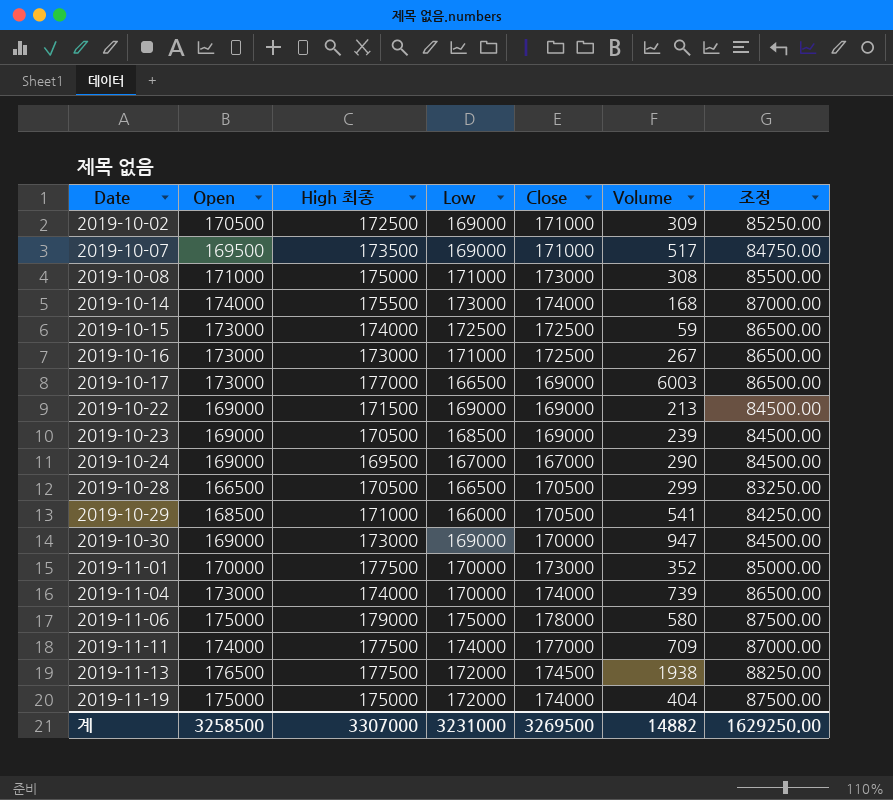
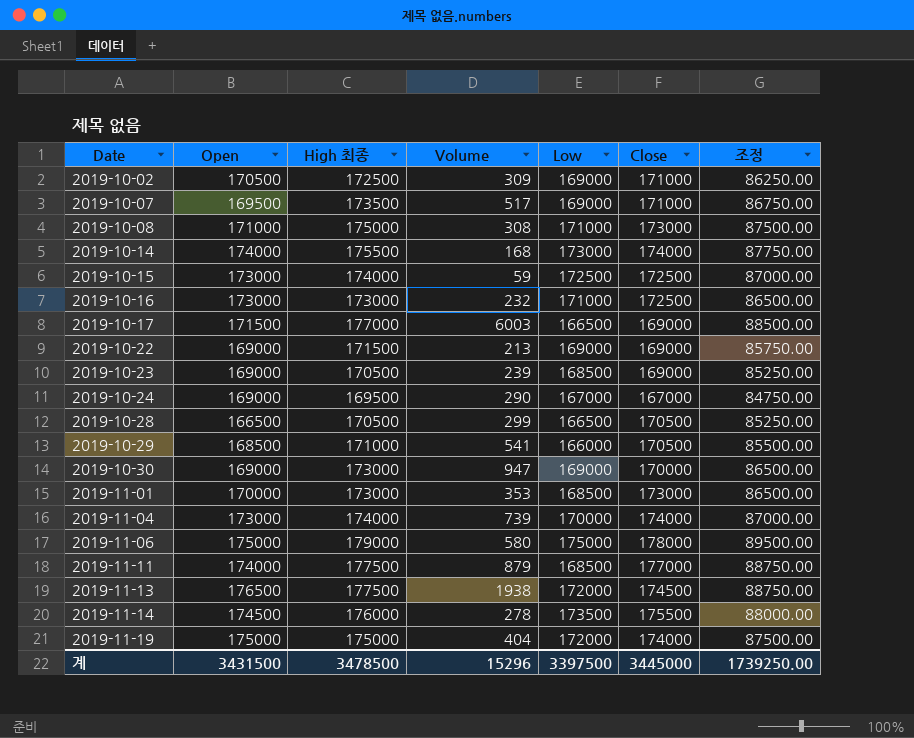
column Volume | position: 6 -> 4
column 조정 | formula: [Open] * 0.5 -> [High 최종] * 0.5
2019-10-16 | Volume: 267 -> 232
2019-10-17 | Open: 173000 -> 171500
2019-11-01 | High 최종: 177500 -> 173000
2019-11-01 | Volume: 352 -> 353
2019-11-01 | Low: 170000 -> 168500
2019-11-11 | Volume: 709 -> 879
2019-11-11 | Low: 174000 -> 168500
row 2019-11-14: none -> 174500 | 176000 | 278 | 173500 | 175500 | 88000.00
계 | Open: 3258500 -> 3431500
계 | High 최종: 3307000 -> 3478500
계 | Volume: 14882 -> 15296
계 | Low: 3231000 -> 3397500
계 | Close: 3269500 -> 3445000
계 | 조정: 1629250.00 -> 1739250.00

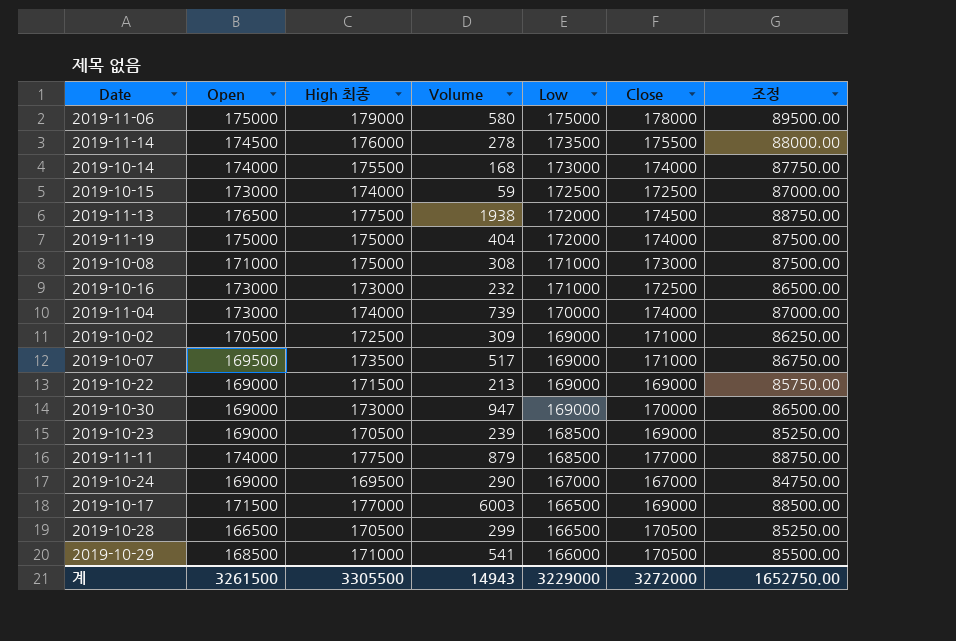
row order: Date ascending -> Low descending
row 2019-11-01: 170000 | 173000 | 353 | 168500 | 173000 | 86500.00 -> none
계 | Open: 3431500 -> 3261500
계 | High 최종: 3478500 -> 3305500
계 | Volume: 15296 -> 14943
계 | Low: 3397500 -> 3229000
계 | Close: 3445000 -> 3272000
계 | 조정: 1739250.00 -> 1652750.00

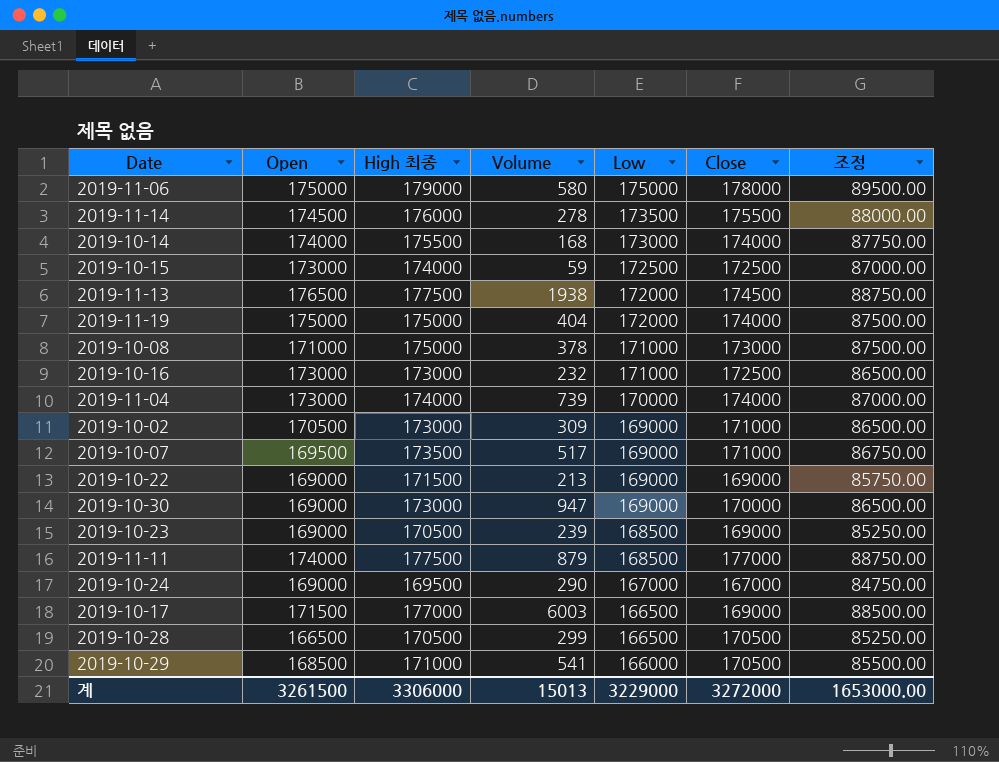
2019-10-08 | Volume: 308 -> 378
2019-10-02 | High 최종: 172500 -> 173000
2019-10-02 | 조정: 86250.00 -> 86500.00
계 | High 최종: 3305500 -> 3306000
계 | Volume: 14943 -> 15013
계 | 조정: 1652750.00 -> 1653000.00

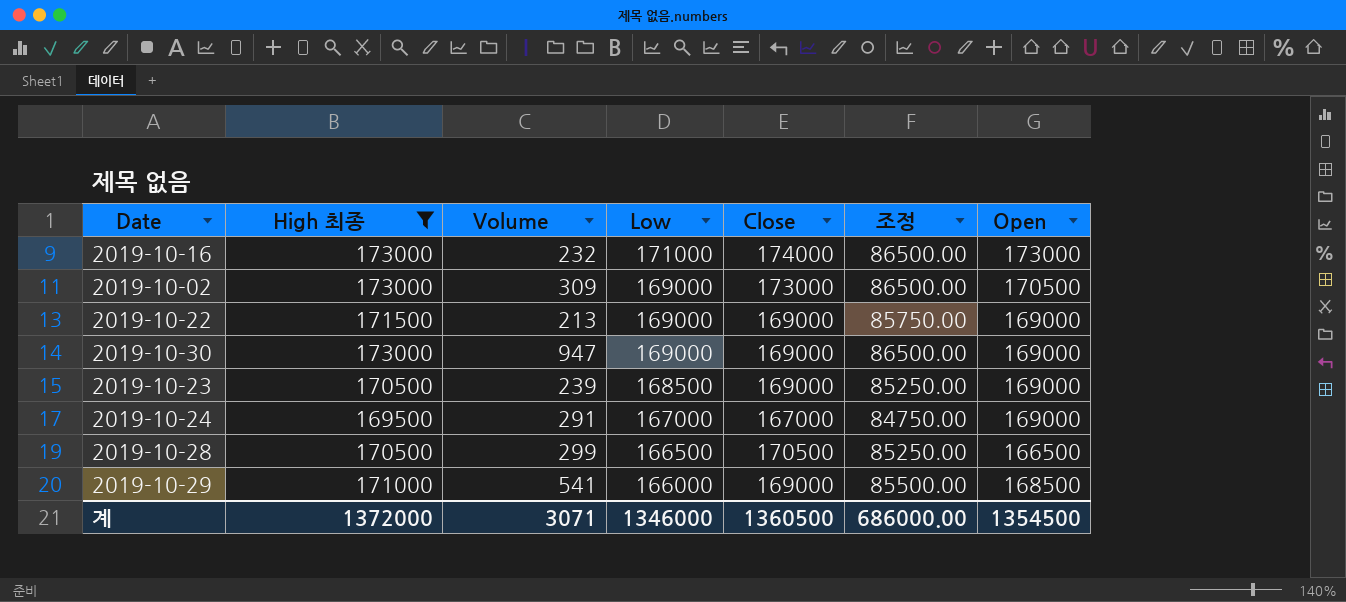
filter: none -> High 최종 <= 173000
column Open | position: 2 -> 7
2019-10-16 | Close: 172500 -> 174000
2019-10-02 | Close: 171000 -> 173000
2019-10-30 | Close: 170000 -> 169000
2019-10-24 | Volume: 290 -> 291
2019-10-29 | Close: 170500 -> 169000
계 | High 최종: 3306000 -> 1372000
계 | Volume: 15013 -> 3071
계 | Low: 3229000 -> 1346000
계 | Close: 3272000 -> 1360500
계 | 조정: 1653000.00 -> 686000.00
계 | Open: 3261500 -> 1354500

